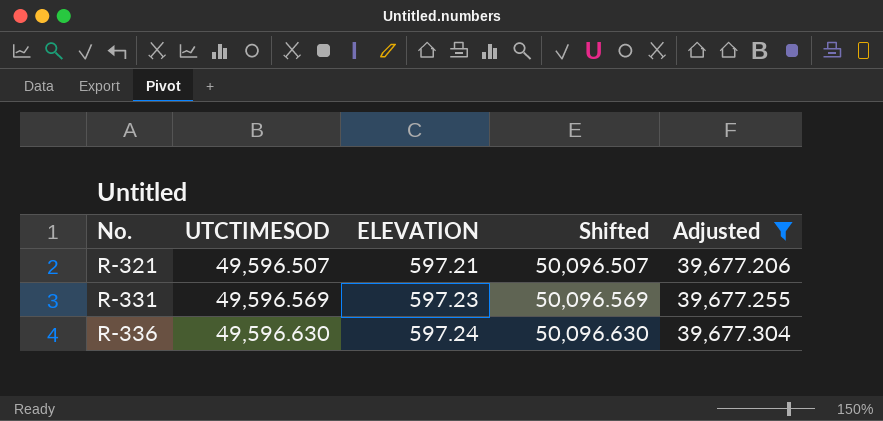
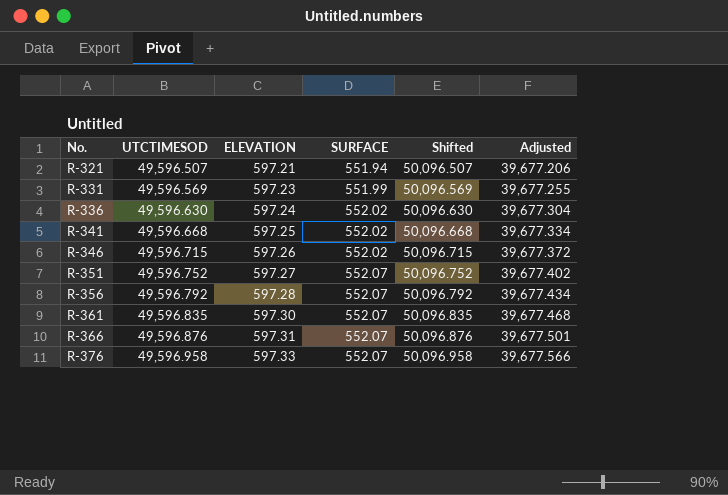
filter: Adjusted <= 39,677.304 -> none
column SURFACE | position: none -> 4

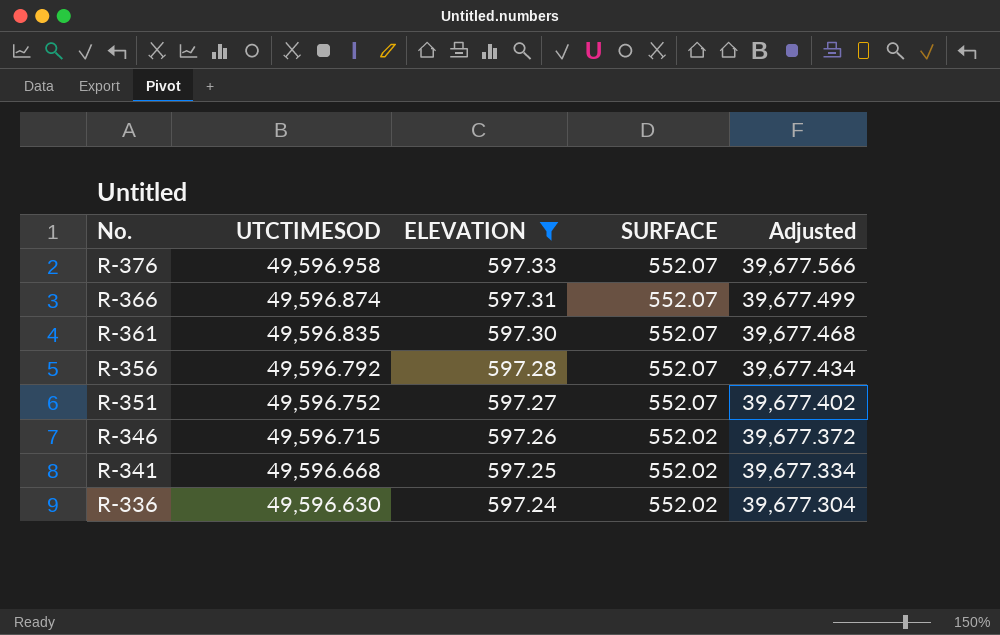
filter: none -> ELEVATION >= 597.24
row order: No. ascending -> No. descending
column Shifted | formula: [UTCTIMESOD] + 500 -> none
R-366 | UTCTIMESOD: 49,596.876 -> 49,596.874
R-366 | Adjusted: 39,677.501 -> 39,677.499

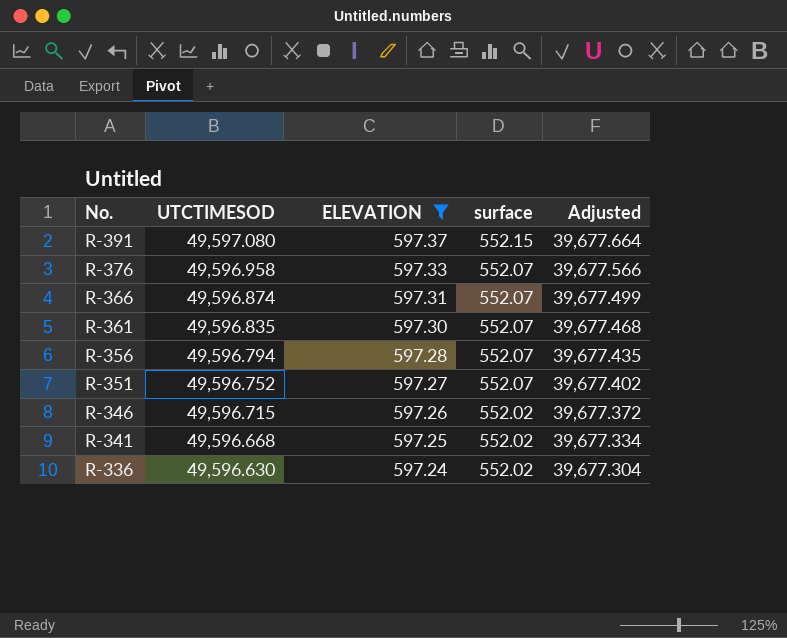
column name: SURFACE -> surface
row R-391: none -> 49,597.080 | 597.37 | 552.15 | 39,677.664
R-356 | UTCTIMESOD: 49,596.792 -> 49,596.794
R-356 | Adjusted: 39,677.434 -> 39,677.435

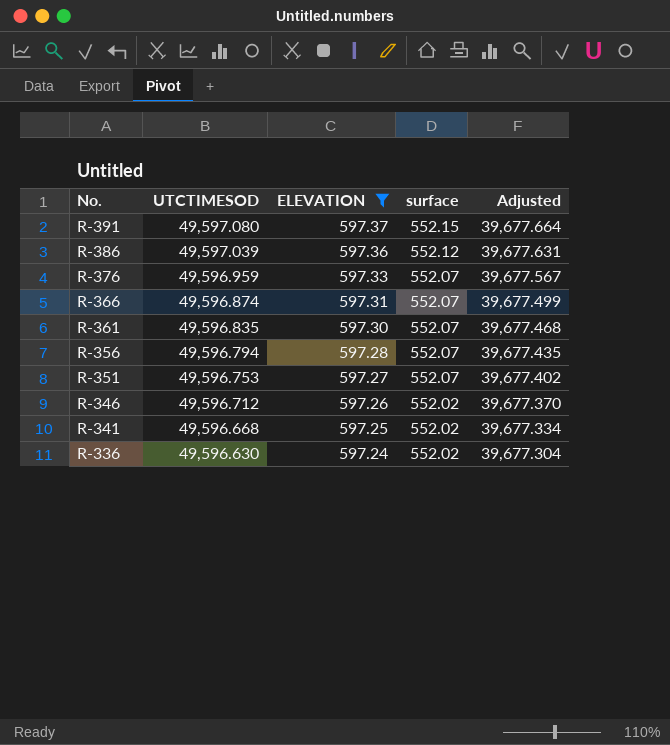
row R-386: none -> 49,597.039 | 597.36 | 552.12 | 39,677.631
R-376 | UTCTIMESOD: 49,596.958 -> 49,596.959
R-376 | Adjusted: 39,677.566 -> 39,677.567
R-351 | UTCTIMESOD: 49,596.752 -> 49,596.753
R-346 | UTCTIMESOD: 49,596.715 -> 49,596.712
R-346 | Adjusted: 39,677.372 -> 39,677.370

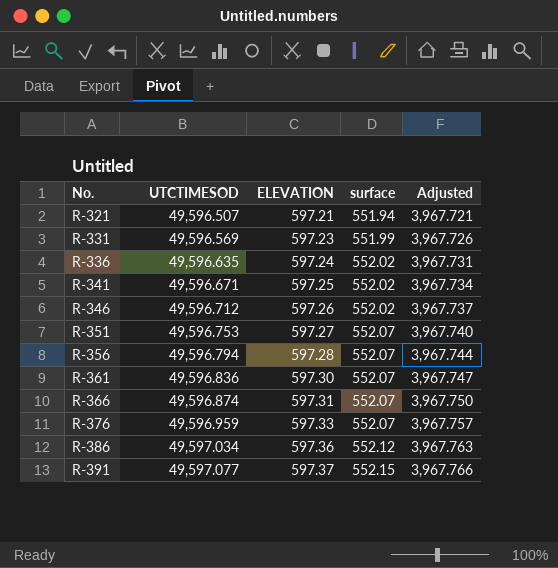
filter: ELEVATION >= 597.24 -> none
row order: No. descending -> No. ascending
column Adjusted | formula: [UTCTIMESOD] * 0.8 -> [UTCTIMESOD] * 0.08
R-336 | UTCTIMESOD: 49,596.630 -> 49,596.635
R-341 | UTCTIMESOD: 49,596.668 -> 49,596.671
R-361 | UTCTIMESOD: 49,596.835 -> 49,596.836
R-386 | UTCTIMESOD: 49,597.039 -> 49,597.034
R-391 | UTCTIMESOD: 49,597.080 -> 49,597.077

